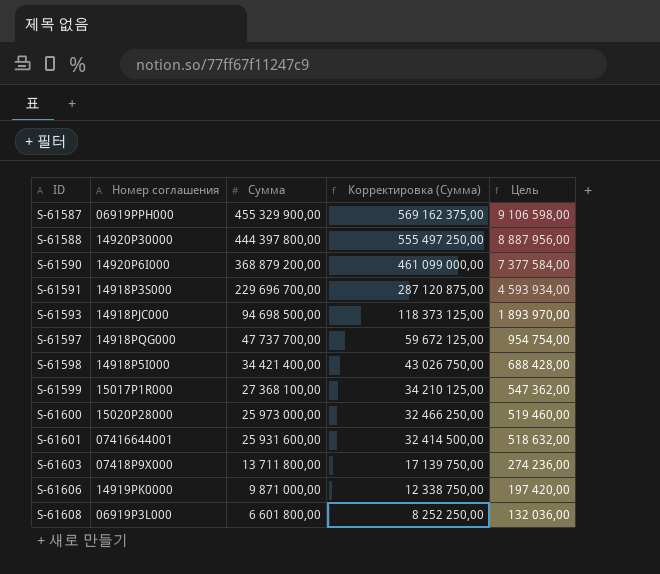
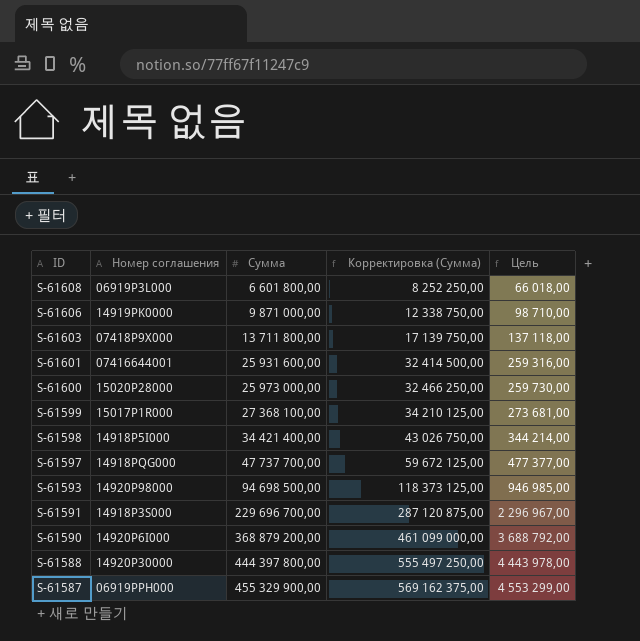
row order: ID ascending -> ID descending
column Цель | formula: [Сумма] * 0,02 -> [Сумма] * 0,01
S-61593 | Номер соглашения: 14918PJC000 -> 14920P98000

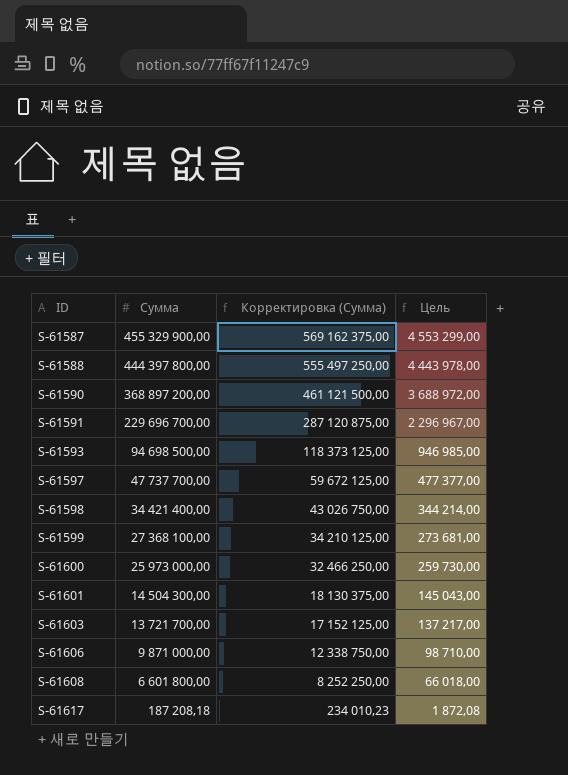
row order: ID descending -> ID ascending
column Номер соглашения | position: 2 -> none
S-61590 | Сумма: 368 879 200,00 -> 368 897 200,00
S-61590 | Корректировка (Сумма): 461 099 000,00 -> 461 121 500,00
S-61590 | Цель: 3 688 792,00 -> 3 688 972,00
S-61601 | Сумма: 25 931 600,00 -> 14 504 300,00
S-61601 | Корректировка (Сумма): 32 414 500,00 -> 18 130 375,00
S-61601 | Цель: 259 316,00 -> 145 043,00
S-61603 | Сумма: 13 711 800,00 -> 13 721 700,00
S-61603 | Корректировка (Сумма): 17 139 750,00 -> 17 152 125,00
S-61603 | Цель: 137 118,00 -> 137 217,00
row S-61617: none -> 187 208,18 | 234 010,23 | 1 872,08

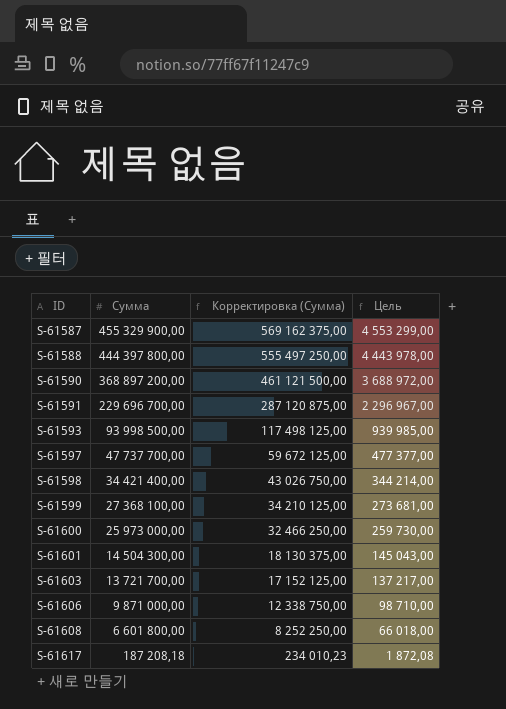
S-61593 | Сумма: 94 698 500,00 -> 93 998 500,00
S-61593 | Корректировка (Сумма): 118 373 125,00 -> 117 498 125,00
S-61593 | Цель: 946 985,00 -> 939 985,00

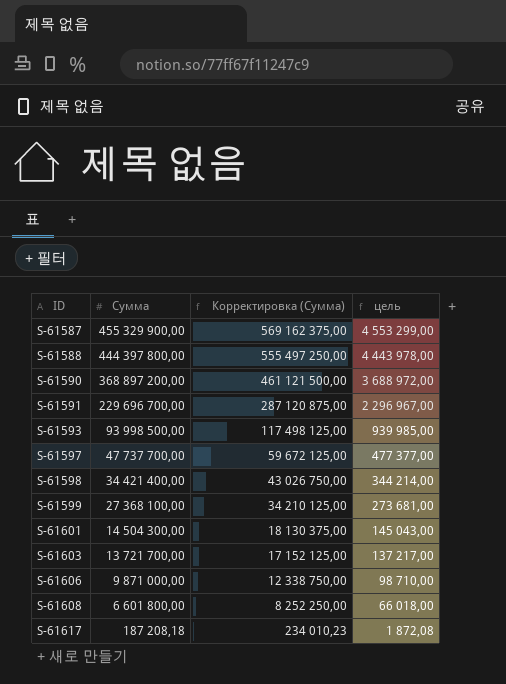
column name: Цель -> цель
row S-61600: 25 973 000,00 | 32 466 250,00 | 259 730,00 -> none

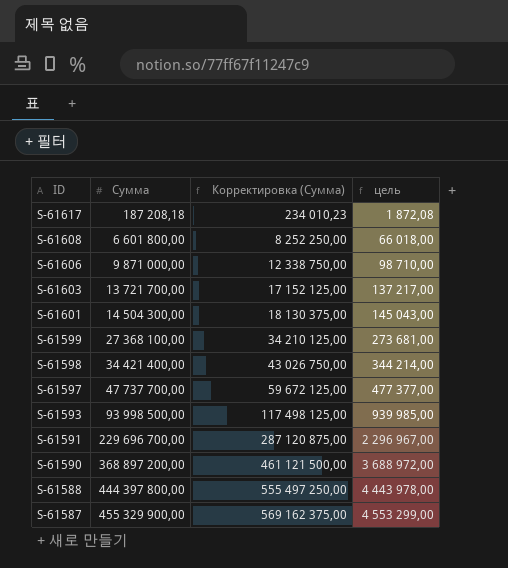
row order: ID ascending -> ID descending

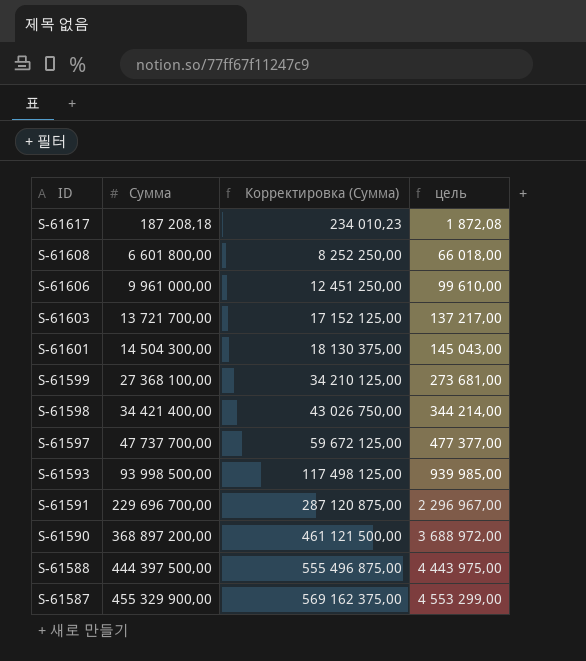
S-61606 | Сумма: 9 871 000,00 -> 9 961 000,00
S-61606 | Корректировка (Сумма): 12 338 750,00 -> 12 451 250,00
S-61606 | цель: 98 710,00 -> 99 610,00
S-61588 | Сумма: 444 397 800,00 -> 444 397 500,00
S-61588 | Корректировка (Сумма): 555 497 250,00 -> 555 496 875,00
S-61588 | цель: 4 443 978,00 -> 4 443 975,00

